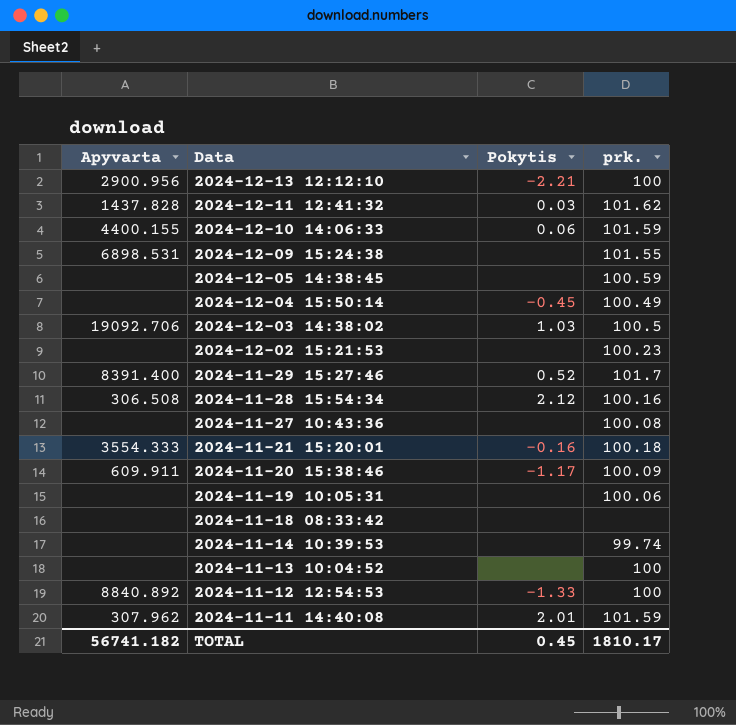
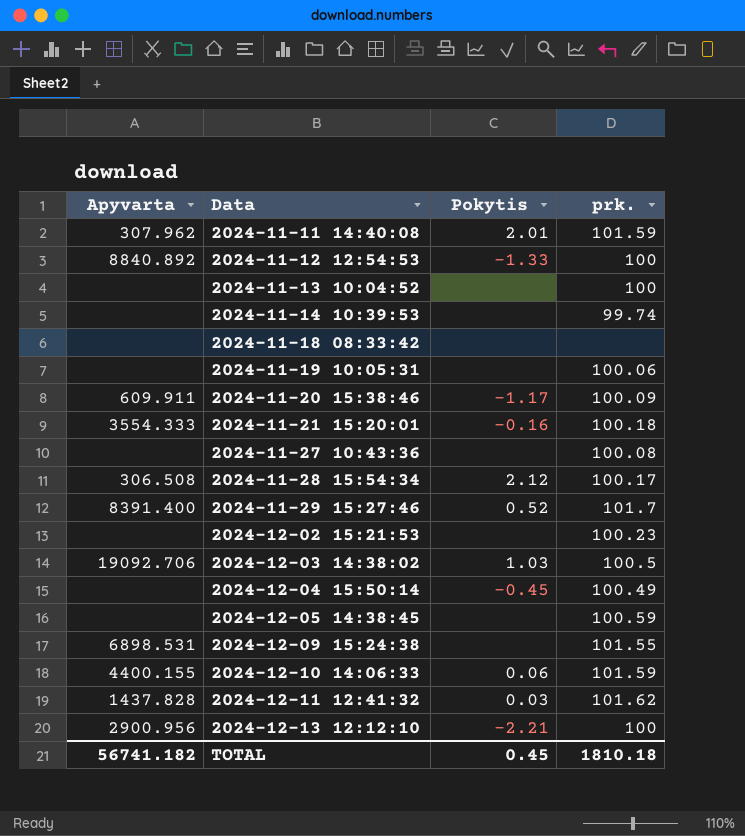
row order: Data descending -> Data ascending
2024-11-28 15:54:34 | prk.: 100.16 -> 100.17
TOTAL | prk.: 1810.17 -> 1810.18

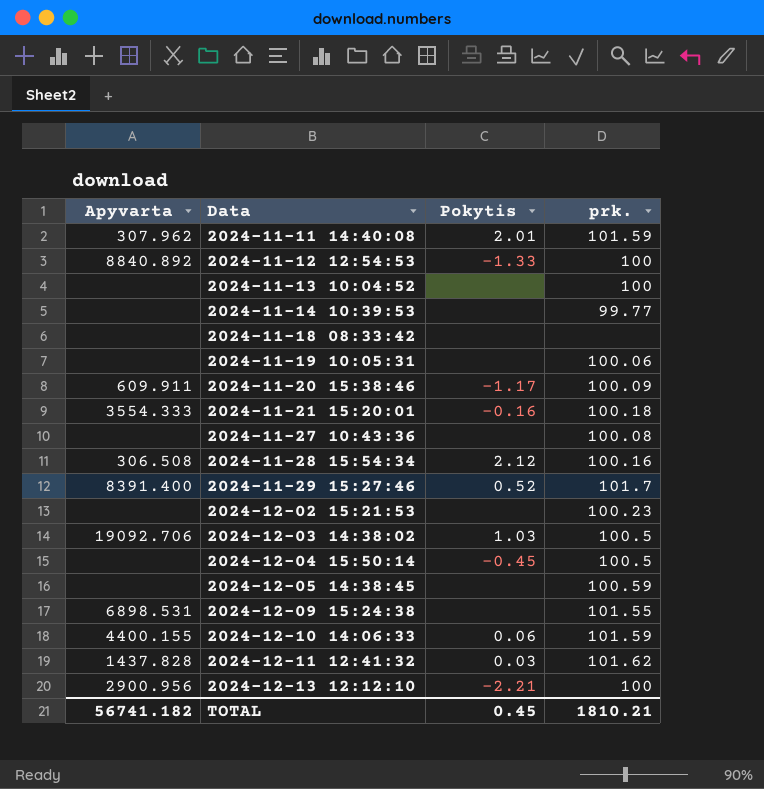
2024-11-14 10:39:53 | prk.: 99.74 -> 99.77
2024-11-28 15:54:34 | prk.: 100.17 -> 100.16
2024-12-04 15:50:14 | prk.: 100.49 -> 100.5
TOTAL | prk.: 1810.18 -> 1810.21

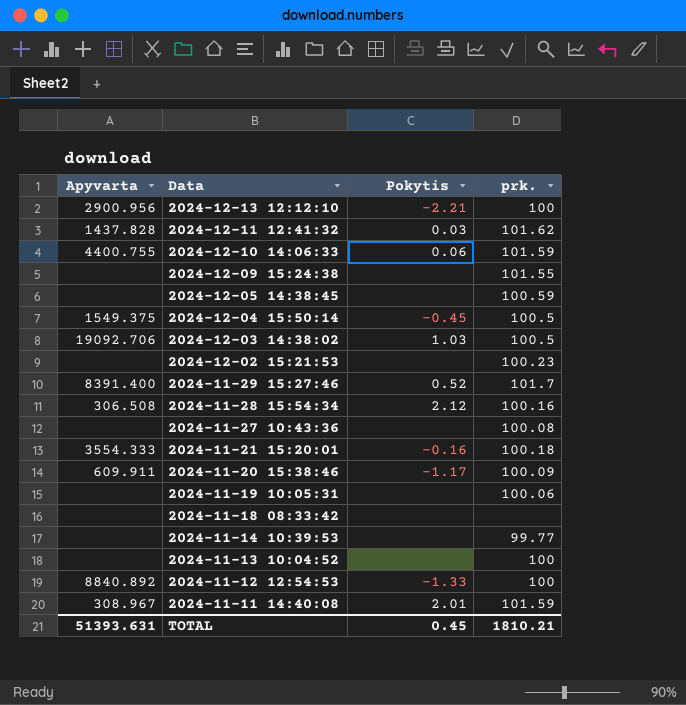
row order: Data ascending -> Data descending
2024-12-10 14:06:33 | Apyvarta: 4400.155 -> 4400.755
2024-12-09 15:24:38 | Apyvarta: 6898.531 -> none
2024-12-04 15:50:14 | Apyvarta: none -> 1549.375
2024-11-11 14:40:08 | Apyvarta: 307.962 -> 308.967
TOTAL | Apyvarta: 56741.182 -> 51393.631

